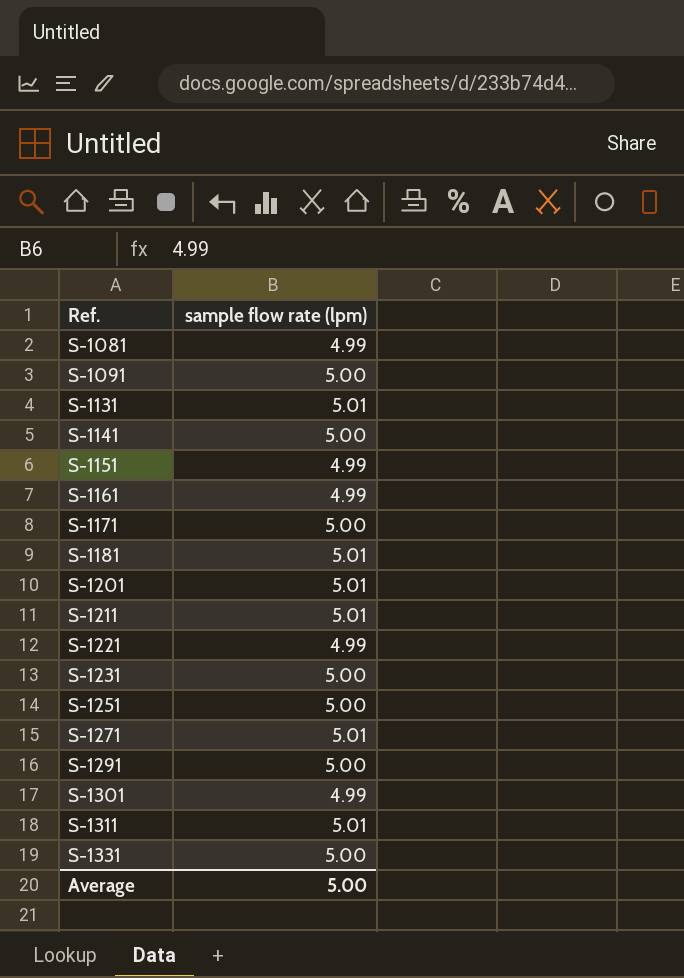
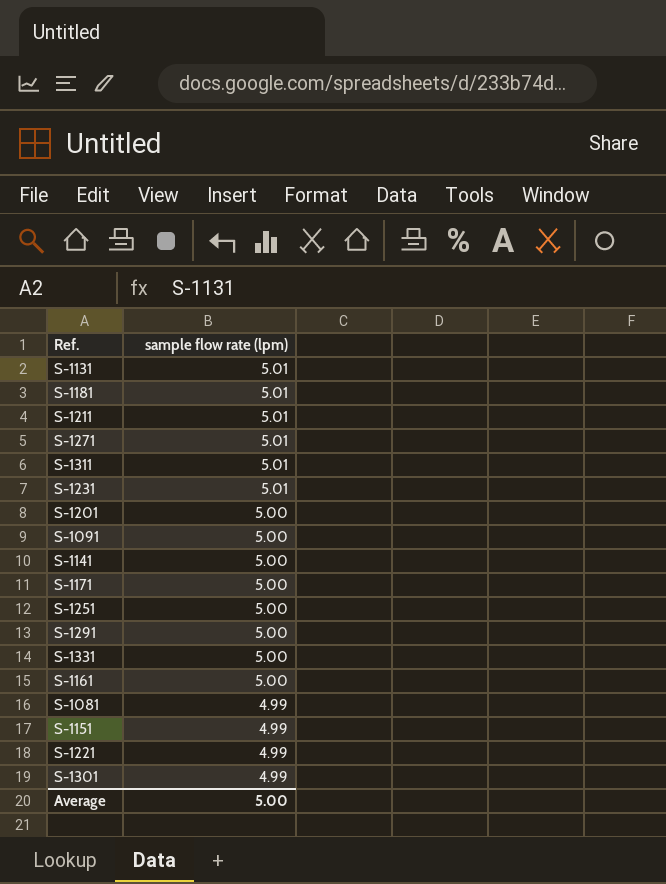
row order: Ref. ascending -> sample flow rate (lpm) descending
S-1231 | sample flow rate (lpm): 5.00 -> 5.01
S-1201 | sample flow rate (lpm): 5.01 -> 5.00
S-1161 | sample flow rate (lpm): 4.99 -> 5.00

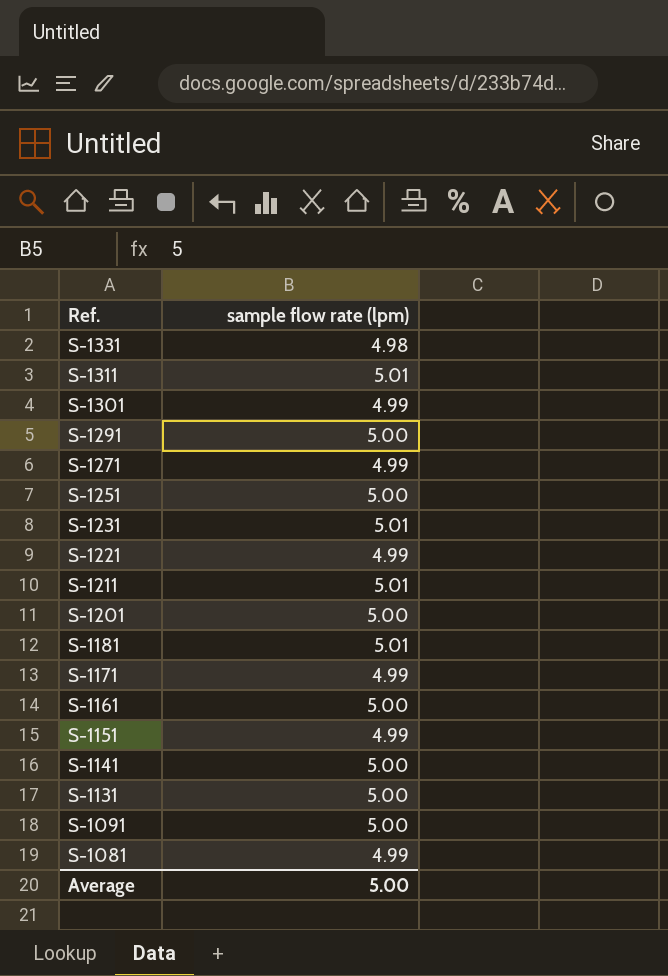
row order: sample flow rate (lpm) descending -> Ref. descending
S-1331 | sample flow rate (lpm): 5.00 -> 4.98
S-1271 | sample flow rate (lpm): 5.01 -> 4.99
S-1171 | sample flow rate (lpm): 5.00 -> 4.99
S-1131 | sample flow rate (lpm): 5.01 -> 5.00

